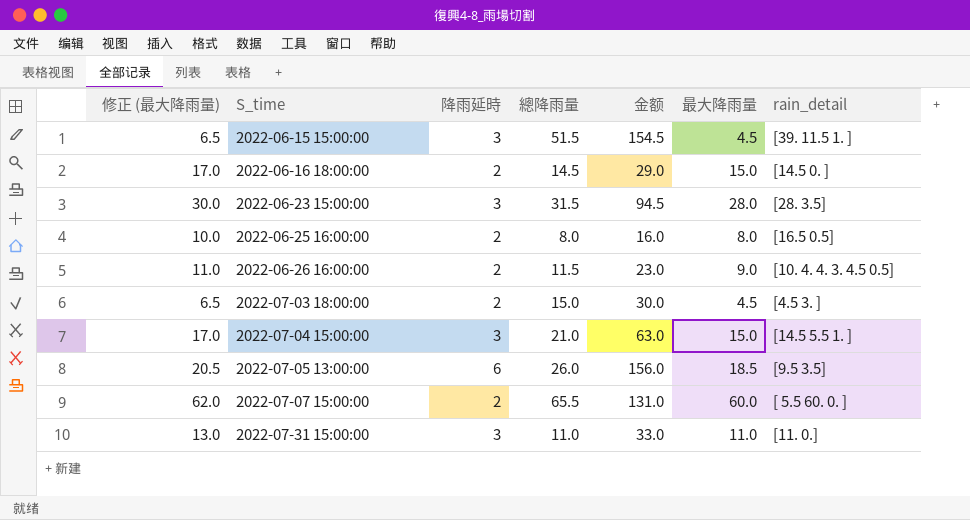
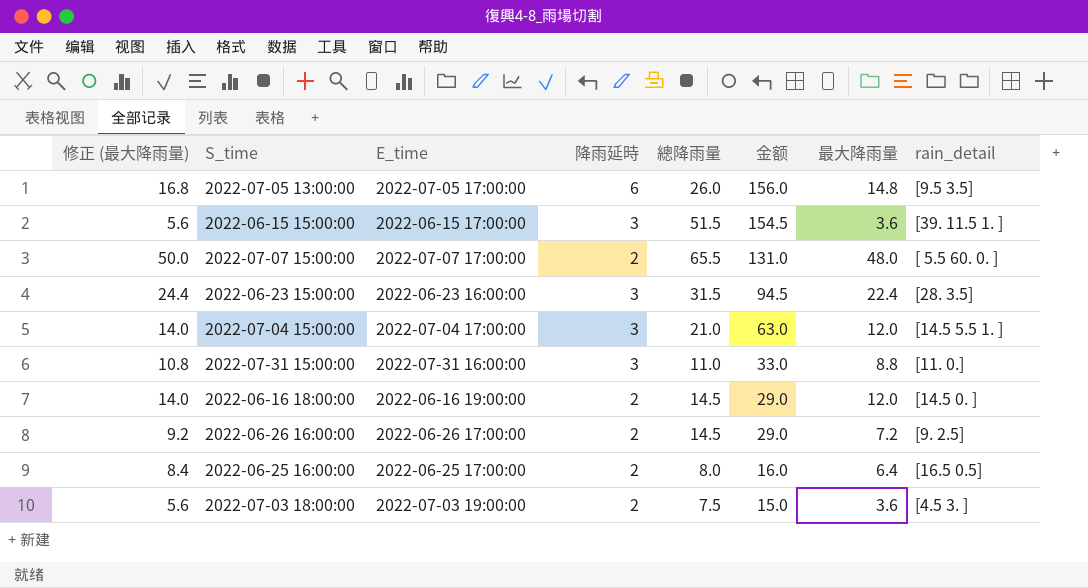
row order: S_time ascending -> 金额 descending
column E_time | position: none -> 3
2022-07-05 13:00:00 | 修正 (最大降雨量): 20.5 -> 16.8
2022-07-05 13:00:00 | 最大降雨量: 18.5 -> 14.8
2022-06-15 15:00:00 | 修正 (最大降雨量): 6.5 -> 5.6
2022-06-15 15:00:00 | 最大降雨量: 4.5 -> 3.6
2022-07-07 15:00:00 | 修正 (最大降雨量): 62.0 -> 50.0
2022-07-07 15:00:00 | 最大降雨量: 60.0 -> 48.0
2022-06-23 15:00:00 | 修正 (最大降雨量): 30.0 -> 24.4
2022-06-23 15:00:00 | 最大降雨量: 28.0 -> 22.4
2022-07-04 15:00:00 | 修正 (最大降雨量): 17.0 -> 14.0
2022-07-04 15:00:00 | 最大降雨量: 15.0 -> 12.0
2022-07-31 15:00:00 | 修正 (最大降雨量): 13.0 -> 10.8
2022-07-31 15:00:00 | 最大降雨量: 11.0 -> 8.8
2022-06-16 18:00:00 | 修正 (最大降雨量): 17.0 -> 14.0
2022-06-16 18:00:00 | 最大降雨量: 15.0 -> 12.0
2022-06-26 16:00:00 | 修正 (最大降雨量): 11.0 -> 9.2
2022-06-26 16:00:00 | 總降雨量: 11.5 -> 14.5
2022-06-26 16:00:00 | 金额: 23.0 -> 29.0
2022-06-26 16:00:00 | 最大降雨量: 9.0 -> 7.2
2022-06-26 16:00:00 | rain_detail: [10. 4. 4. 3. 4.5 0.5] -> [9. 2.5]
2022-06-25 16:00:00 | 修正 (最大降雨量): 10.0 -> 8.4
2022-06-25 16:00:00 | 最大降雨量: 8.0 -> 6.4
2022-07-03 18:00:00 | 修正 (最大降雨量): 6.5 -> 5.6
2022-07-03 18:00:00 | 總降雨量: 15.0 -> 7.5
2022-07-03 18:00:00 | 金额: 30.0 -> 15.0
2022-07-03 18:00:00 | 最大降雨量: 4.5 -> 3.6

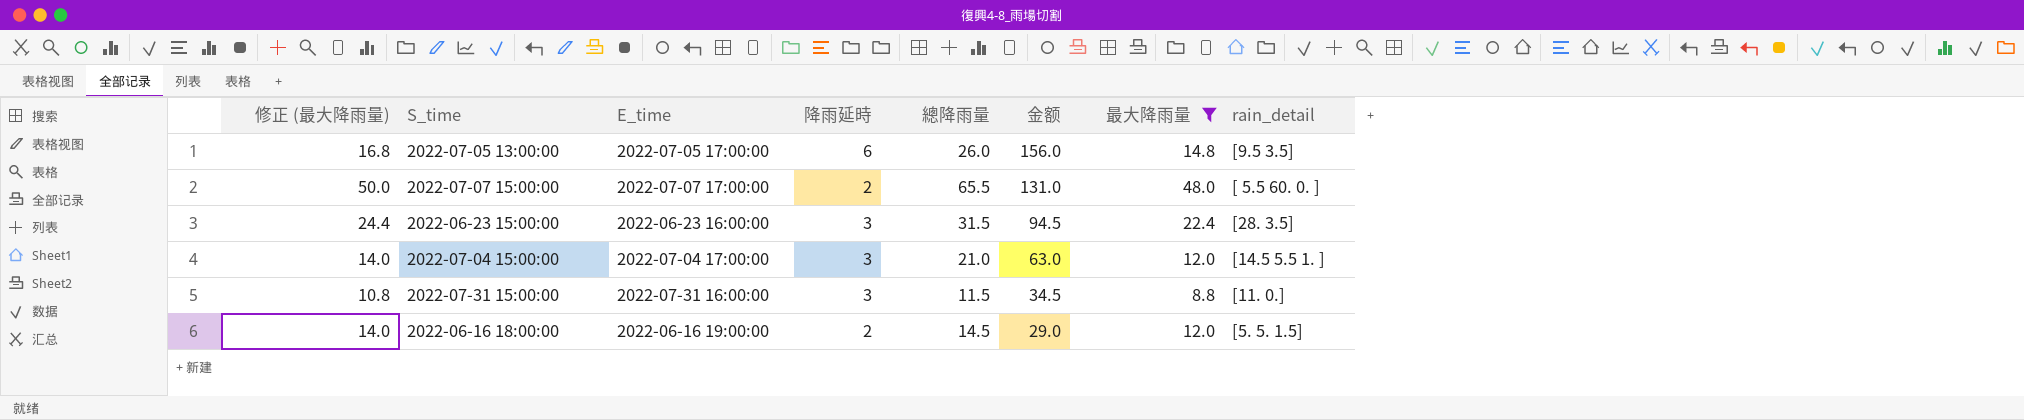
filter: none -> 最大降雨量 >= 8.8
2022-07-31 15:00:00 | 總降雨量: 11.0 -> 11.5
2022-07-31 15:00:00 | 金额: 33.0 -> 34.5
2022-06-16 18:00:00 | rain_detail: [14.5 0. ] -> [5. 5. 1.5]

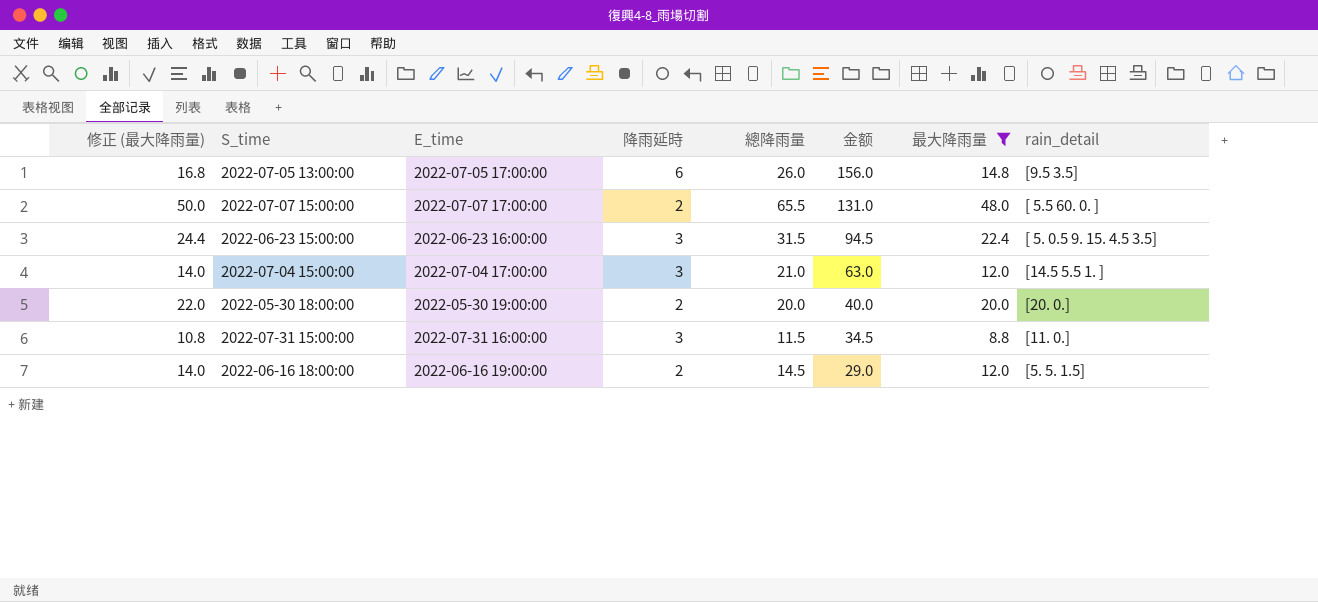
2022-06-23 15:00:00 | rain_detail: [28. 3.5] -> [ 5. 0.5 9. 15. 4.5 3.5]
row 2022-05-30 18:00:00: none -> 22.0 | 2022-05-30 19:00:00 | 2 | 20.0 | 40.0 | 20.0 | [20. 0.]

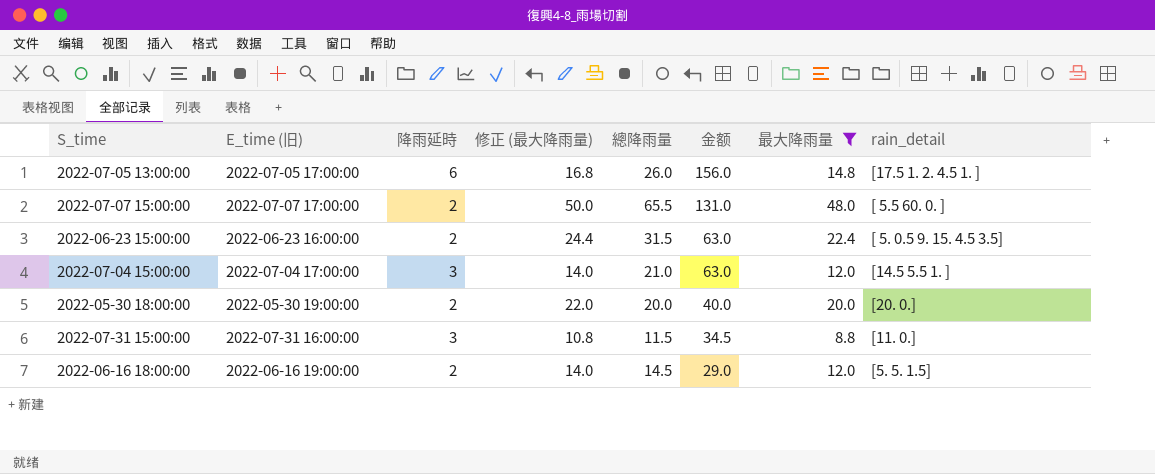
column name: E_time -> E_time (旧)
column 修正 (最大降雨量) | position: 1 -> 4
2022-07-05 13:00:00 | rain_detail: [9.5 3.5] -> [17.5 1. 2. 4.5 1. ]
2022-06-23 15:00:00 | 降雨延時: 3 -> 2
2022-06-23 15:00:00 | 金额: 94.5 -> 63.0

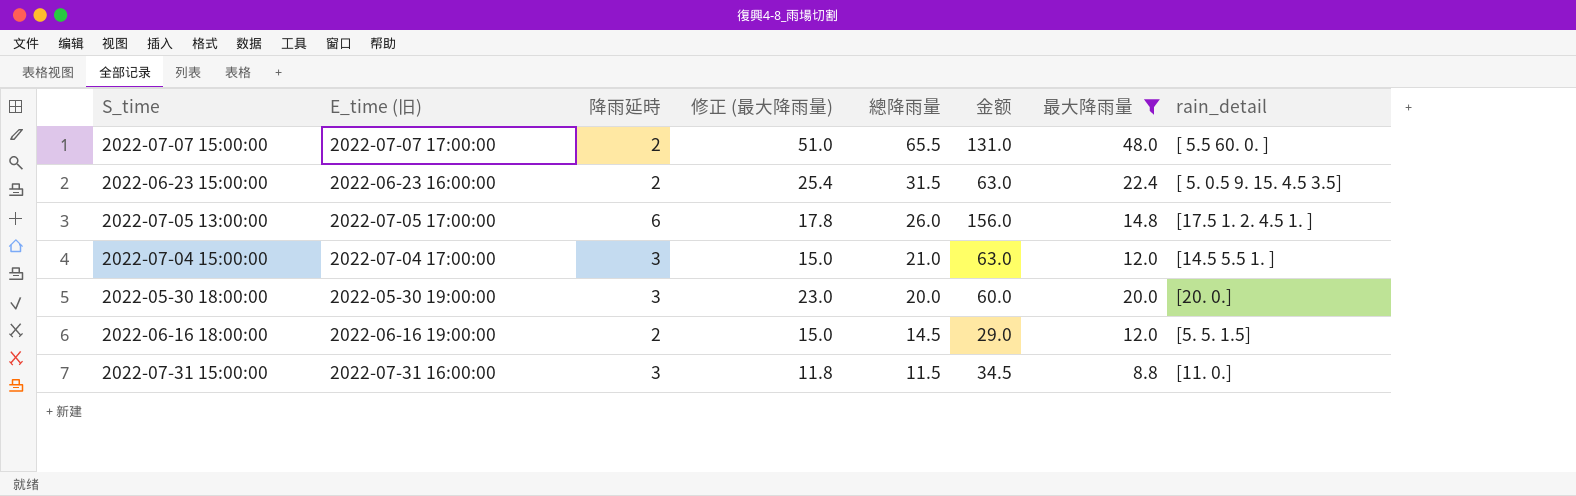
row order: 金额 descending -> 總降雨量 descending
column 修正 (最大降雨量) | formula: [最大降雨量] + 2 -> [最大降雨量] + 3
2022-05-30 18:00:00 | 降雨延時: 2 -> 3
2022-05-30 18:00:00 | 金额: 40.0 -> 60.0

